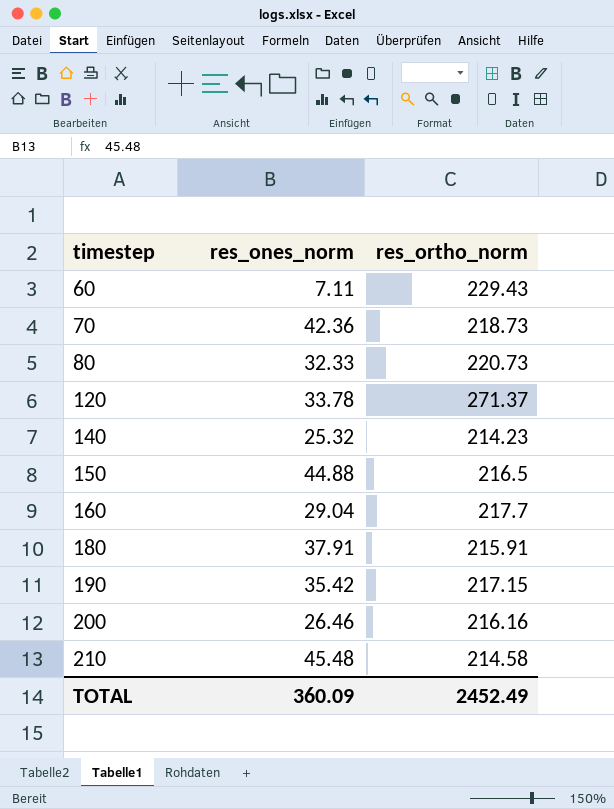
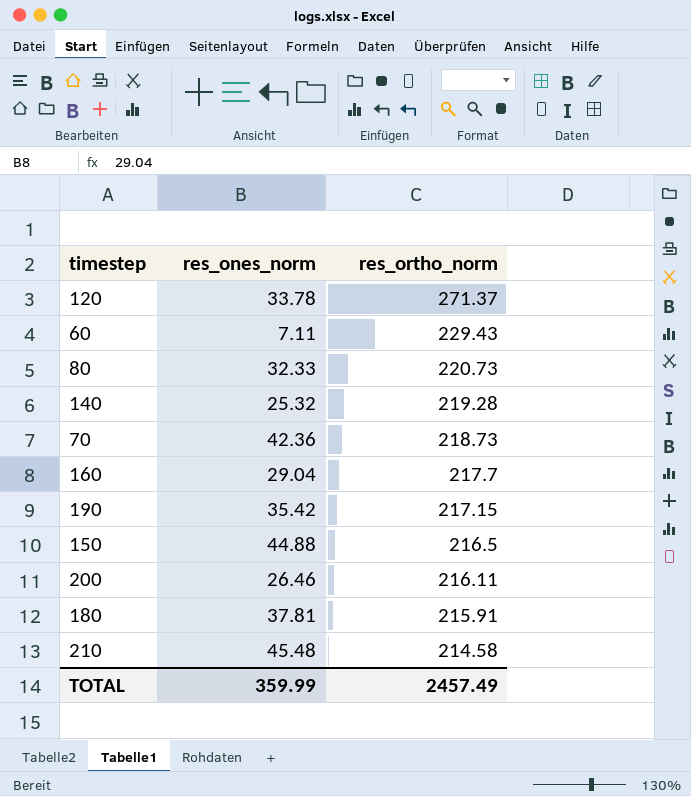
row order: timestep ascending -> res_ortho_norm descending
140 | res_ortho_norm: 214.23 -> 219.28
200 | res_ortho_norm: 216.16 -> 216.11
180 | res_ones_norm: 37.91 -> 37.81
TOTAL | res_ones_norm: 360.09 -> 359.99
TOTAL | res_ortho_norm: 2452.49 -> 2457.49

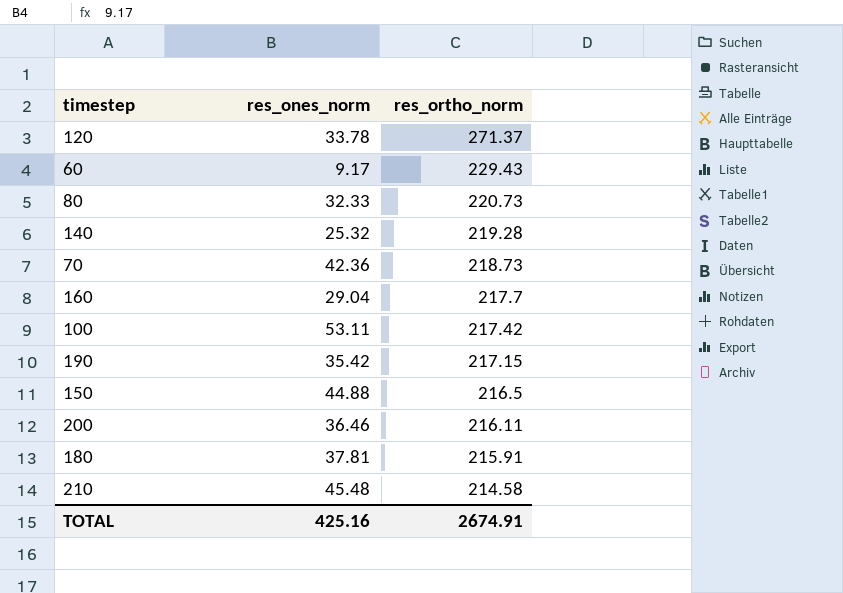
60 | res_ones_norm: 7.11 -> 9.17
row 100: none -> 53.11 | 217.42
200 | res_ones_norm: 26.46 -> 36.46
TOTAL | res_ones_norm: 359.99 -> 425.16
TOTAL | res_ortho_norm: 2457.49 -> 2674.91

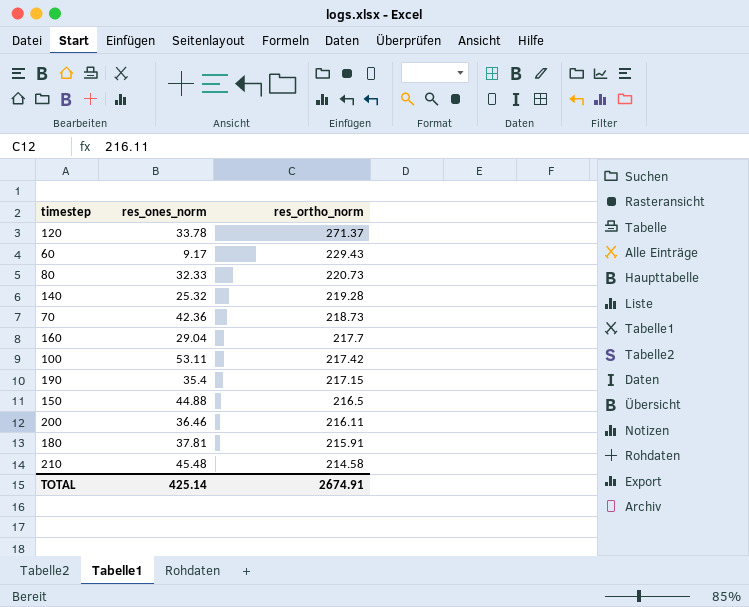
190 | res_ones_norm: 35.42 -> 35.4
TOTAL | res_ones_norm: 425.16 -> 425.14

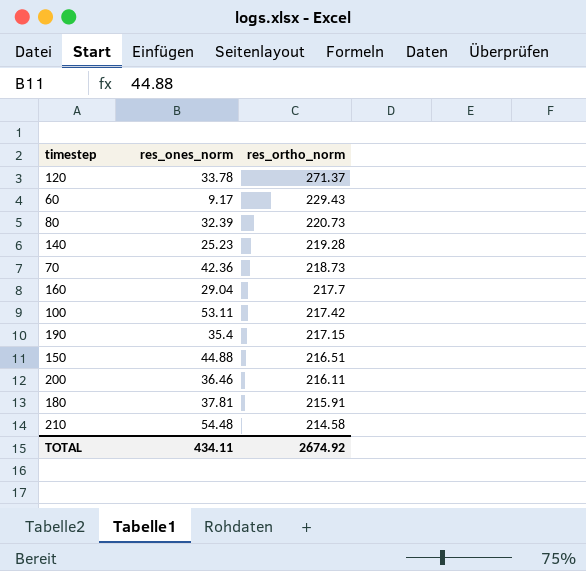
80 | res_ones_norm: 32.33 -> 32.39
140 | res_ones_norm: 25.32 -> 25.23
150 | res_ortho_norm: 216.5 -> 216.51
210 | res_ones_norm: 45.48 -> 54.48
TOTAL | res_ones_norm: 425.14 -> 434.11
TOTAL | res_ortho_norm: 2674.91 -> 2674.92

